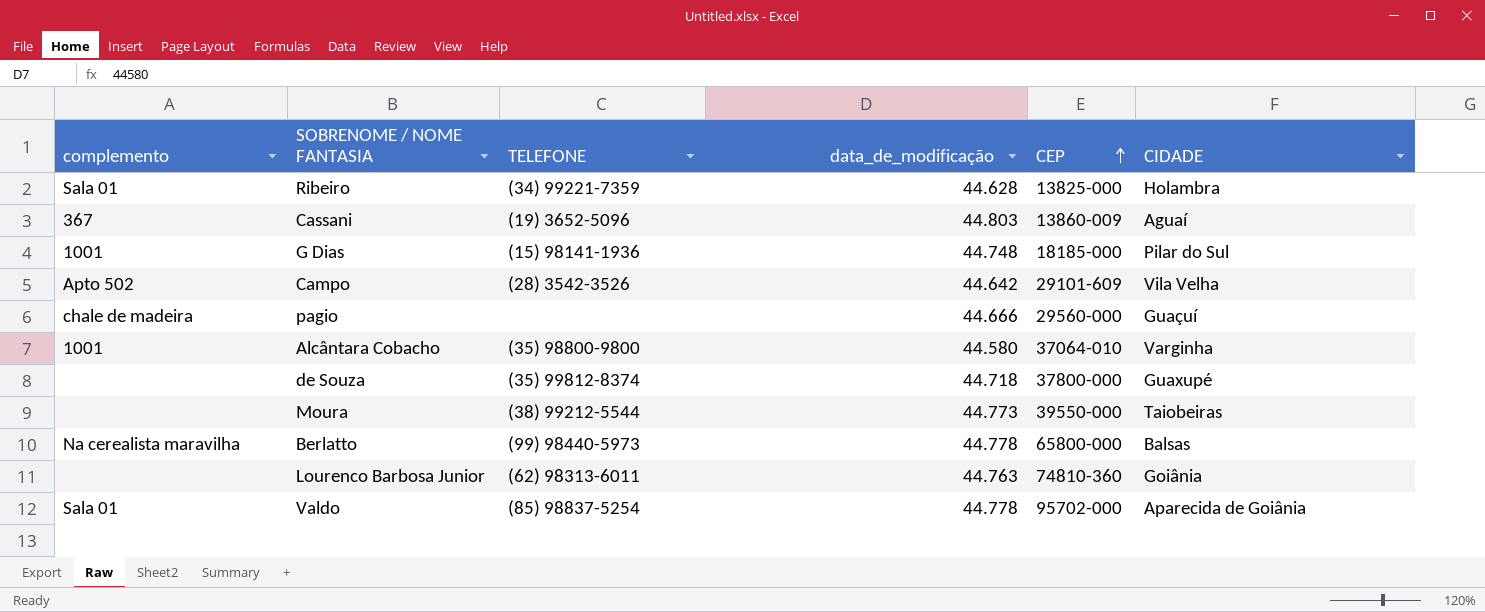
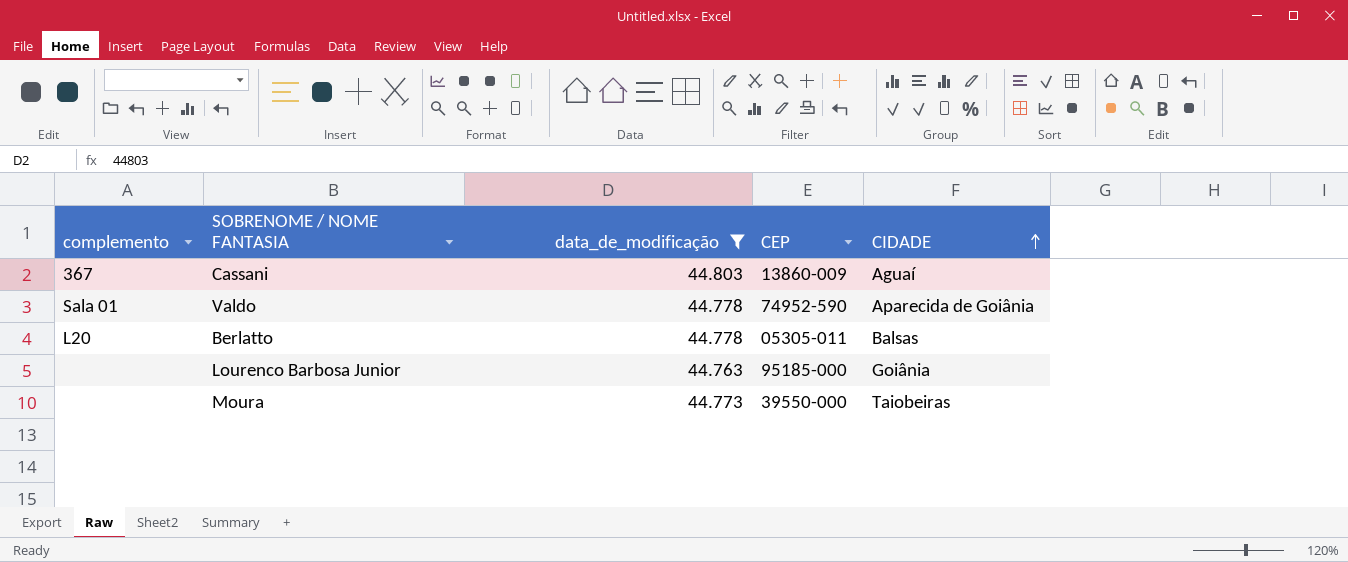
filter: none -> data_de_modificação >= 44.763
row order: CEP ascending -> CIDADE ascending
column TELEFONE | position: 3 -> none
Valdo | CEP: 95702-000 -> 74952-590
Berlatto | complemento: Na cerealista maravilha -> L20
Berlatto | CEP: 65800-000 -> 05305-011
Lourenco Barbosa Junior | CEP: 74810-360 -> 95185-000

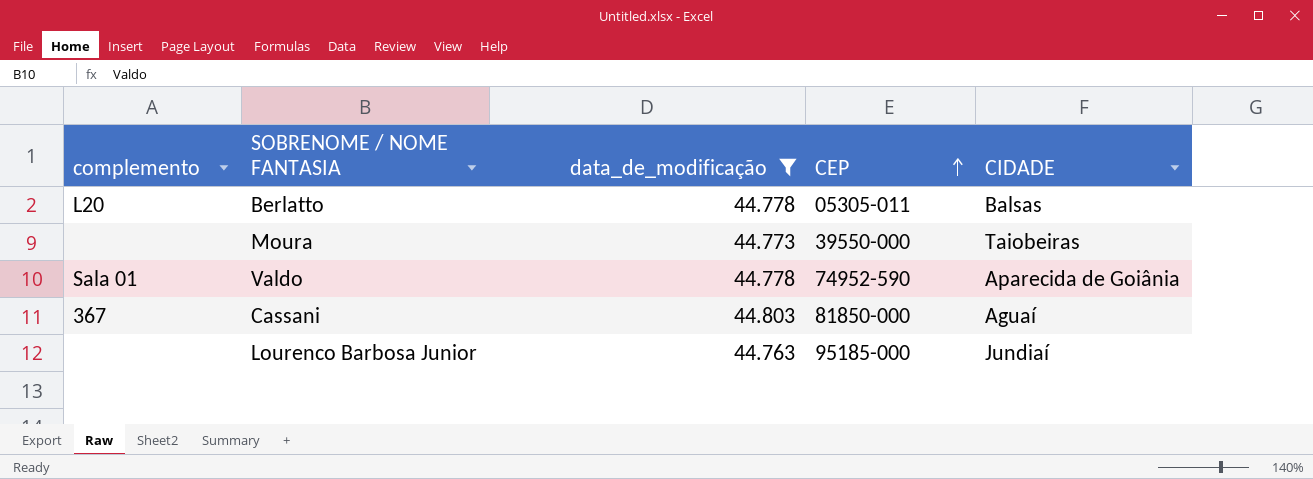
row order: CIDADE ascending -> CEP ascending
Cassani | CEP: 13860-009 -> 81850-000
Lourenco Barbosa Junior | CIDADE: Goiânia -> Jundiaí

